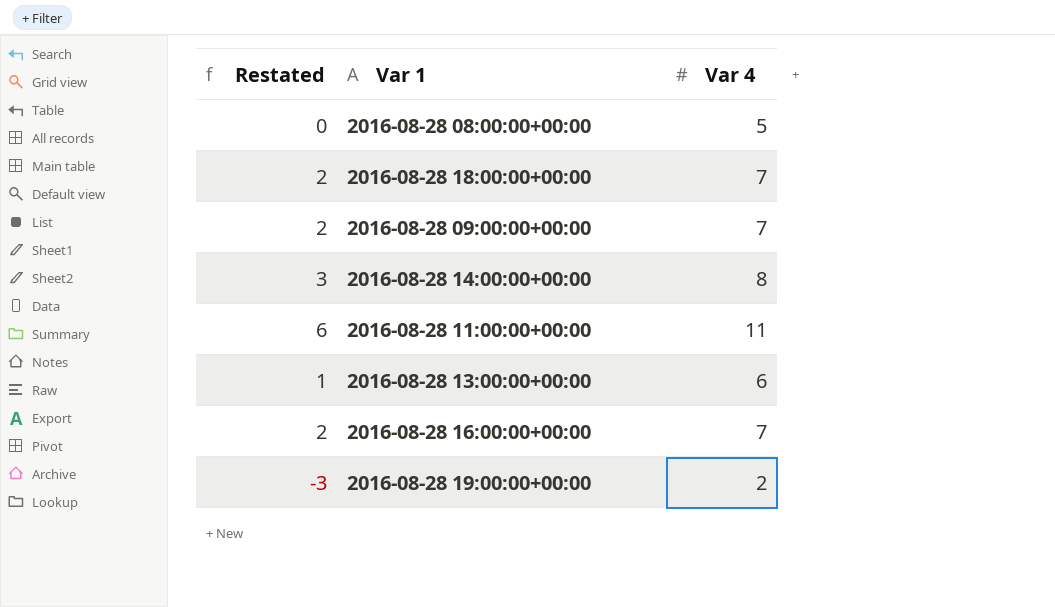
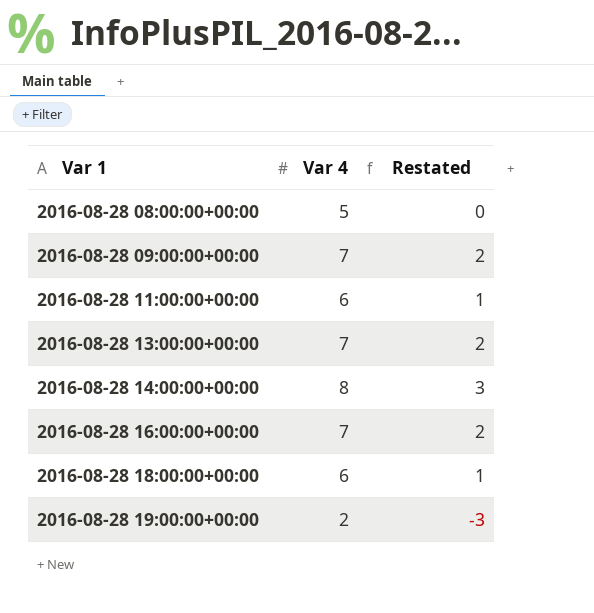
row order: none -> Var 1 ascending
column Restated | position: 1 -> 3
2016-08-28 11:00:00+00:00 | Var 4: 11 -> 6
2016-08-28 11:00:00+00:00 | Restated: 6 -> 1
2016-08-28 13:00:00+00:00 | Var 4: 6 -> 7
2016-08-28 13:00:00+00:00 | Restated: 1 -> 2
2016-08-28 18:00:00+00:00 | Var 4: 7 -> 6
2016-08-28 18:00:00+00:00 | Restated: 2 -> 1

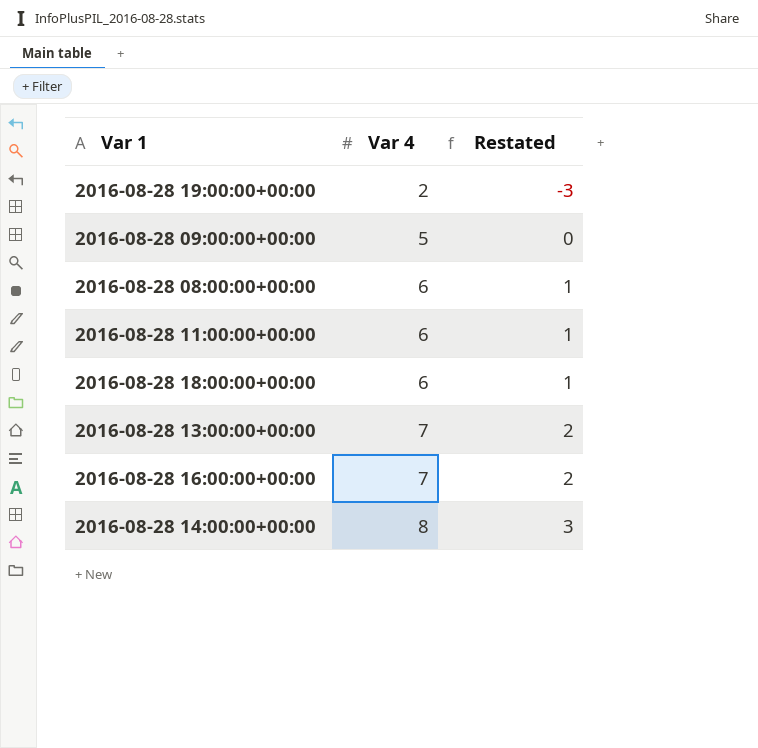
row order: Var 1 ascending -> Var 4 ascending
2016-08-28 09:00:00+00:00 | Var 4: 7 -> 5
2016-08-28 09:00:00+00:00 | Restated: 2 -> 0
2016-08-28 08:00:00+00:00 | Var 4: 5 -> 6
2016-08-28 08:00:00+00:00 | Restated: 0 -> 1

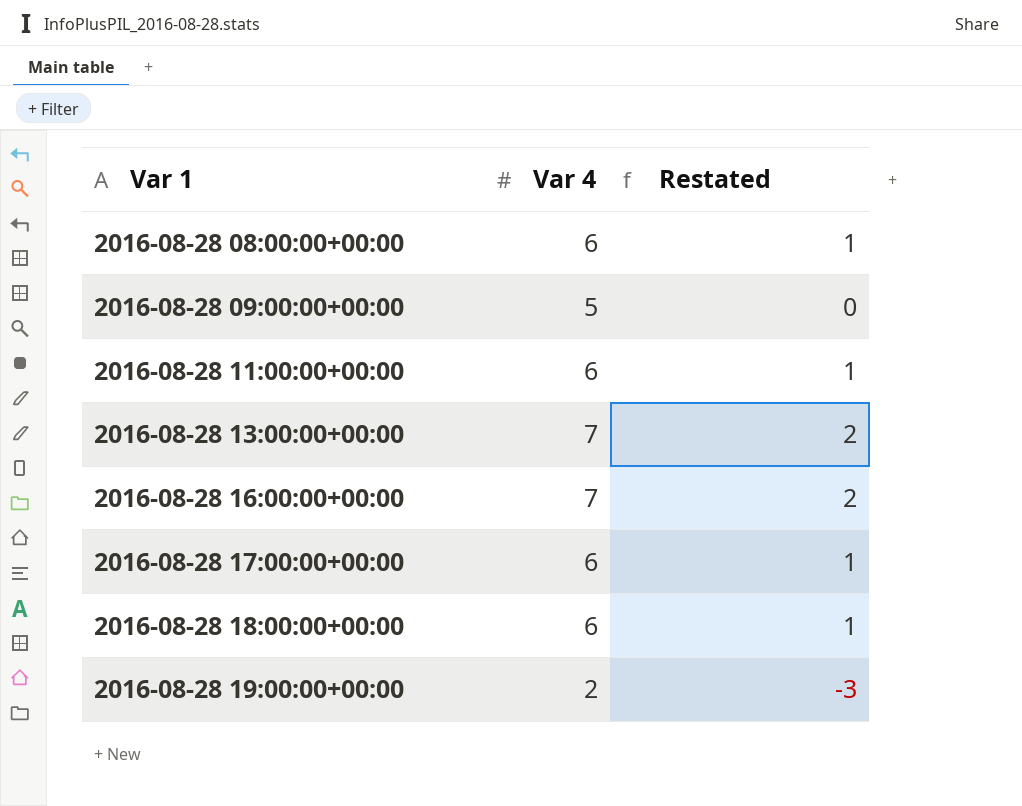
row order: Var 4 ascending -> Var 1 ascending
row 2016-08-28 14:00:00+00:00: 8 | 3 -> none
row 2016-08-28 17:00:00+00:00: none -> 6 | 1

